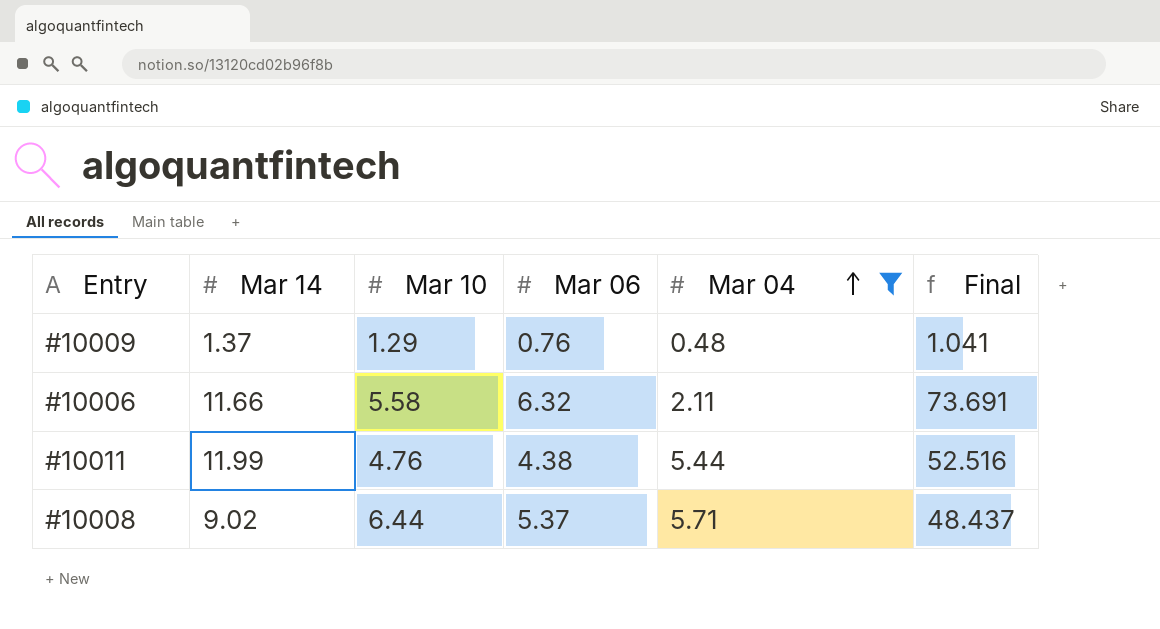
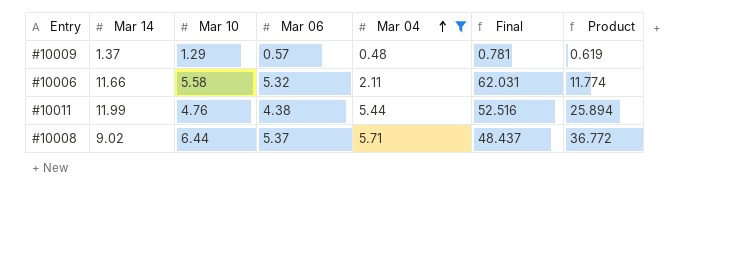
column Product | formula: none -> [Mar 10] * [Mar 04]
#10009 | Mar 06: 0.76 -> 0.57
#10009 | Final: 1.041 -> 0.781
#10006 | Mar 06: 6.32 -> 5.32
#10006 | Final: 73.691 -> 62.031

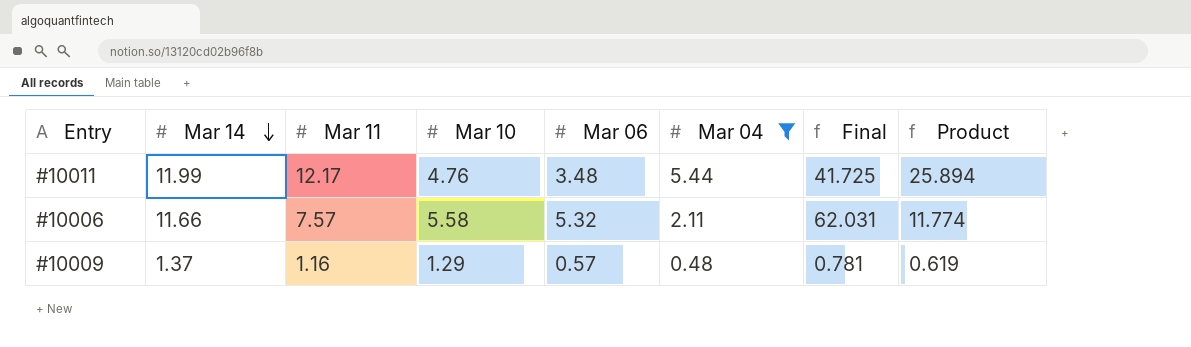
row order: Mar 04 ascending -> Mar 14 descending
column Mar 11 | position: none -> 3
row #10008: 9.02 | 6.44 | 5.37 | 5.71 | 48.437 | 36.772 -> none
#10011 | Mar 06: 4.38 -> 3.48
#10011 | Final: 52.516 -> 41.725

